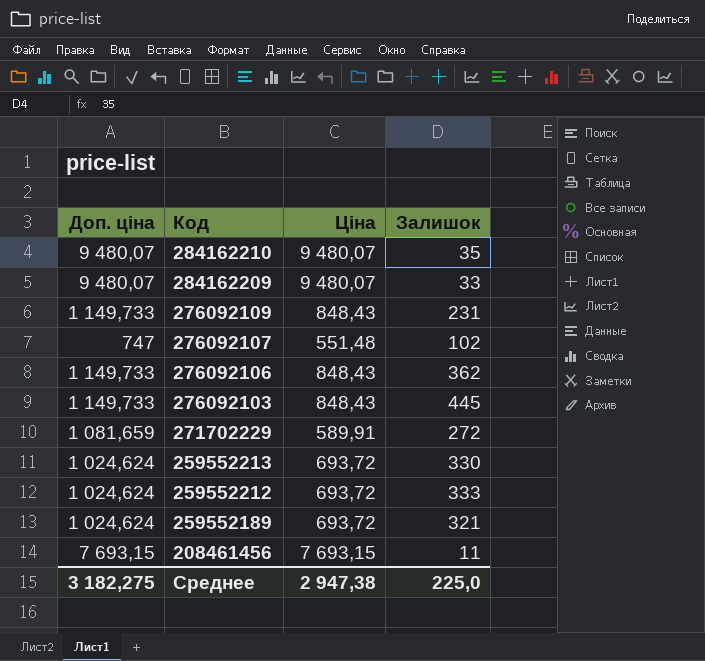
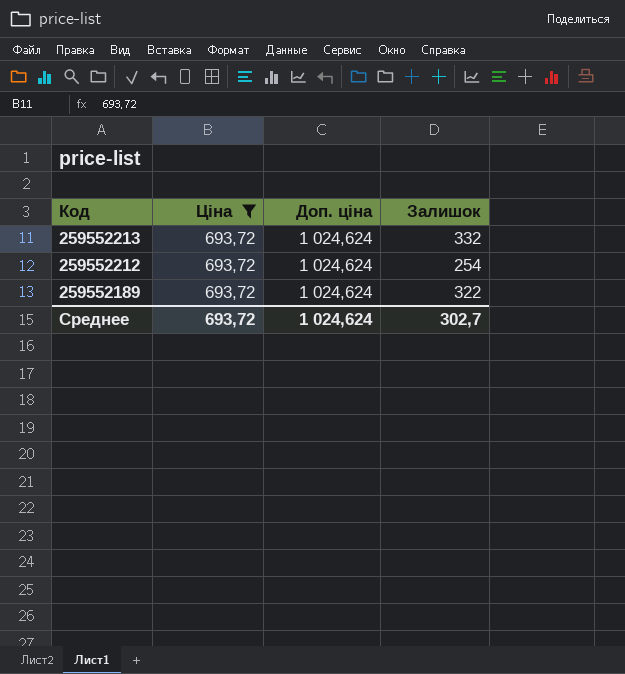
filter: none -> Ціна = 693,72
column Доп. ціна | position: 1 -> 3
259552213 | Залишок: 330 -> 332
259552212 | Залишок: 333 -> 254
259552189 | Залишок: 321 -> 322
Среднее | Ціна: 2 947,38 -> 693,72
Среднее | Доп. ціна: 3 182,275 -> 1 024,624
Среднее | Залишок: 225,0 -> 302,7

